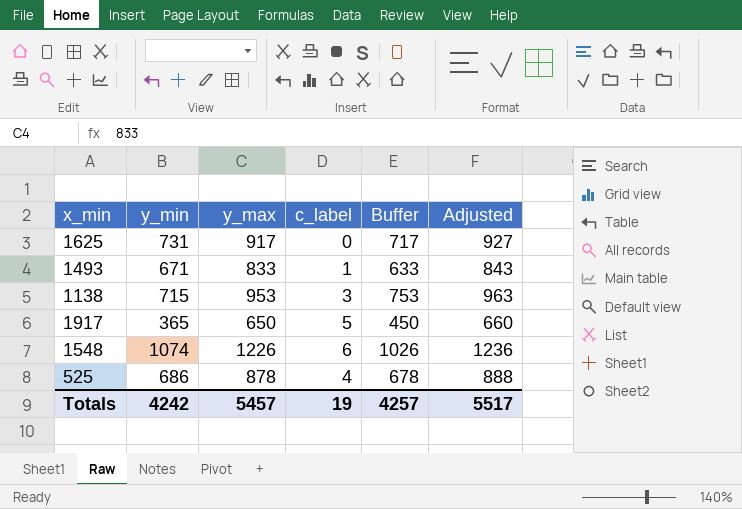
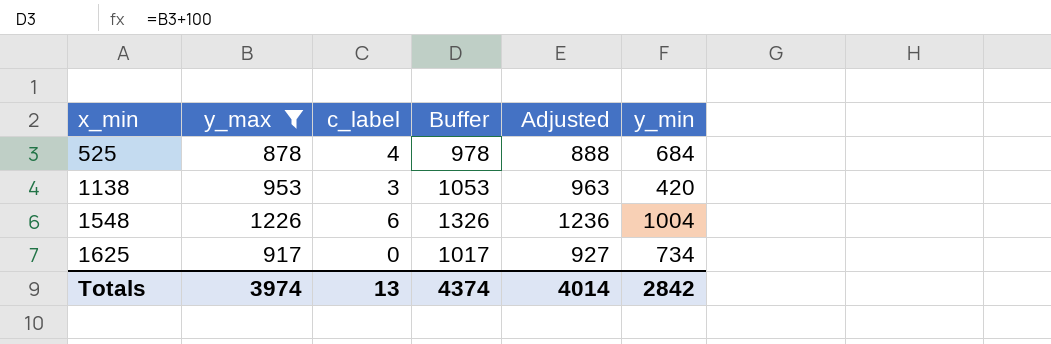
filter: none -> y_max >= 878
row order: none -> x_min ascending
column Buffer | formula: [y_max] - 200 -> [y_max] + 100
column y_min | position: 2 -> 6
525 | y_min: 686 -> 684
1138 | y_min: 715 -> 420
1548 | y_min: 1074 -> 1004
1625 | y_min: 731 -> 734
Totals | y_max: 5457 -> 3974
Totals | c_label: 19 -> 13
Totals | Buffer: 4257 -> 4374
Totals | Adjusted: 5517 -> 4014
Totals | y_min: 4242 -> 2842

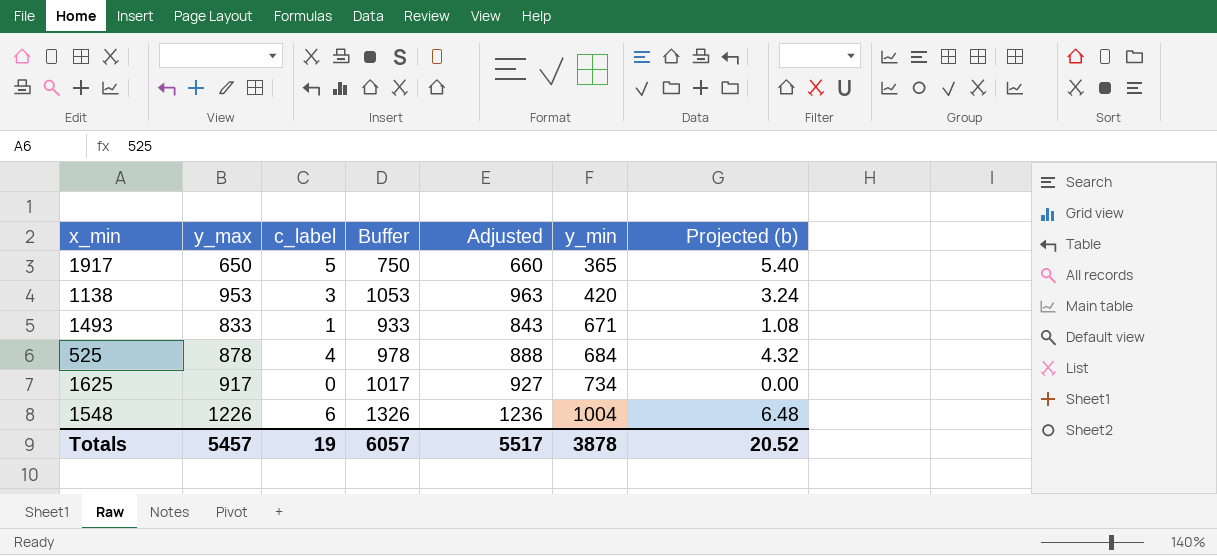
filter: y_max >= 878 -> none
row order: x_min ascending -> y_min ascending
column Projected (b) | formula: none -> [c_label] * 1.08
Totals | y_max: 3974 -> 5457
Totals | c_label: 13 -> 19
Totals | Buffer: 4374 -> 6057
Totals | Adjusted: 4014 -> 5517
Totals | y_min: 2842 -> 3878

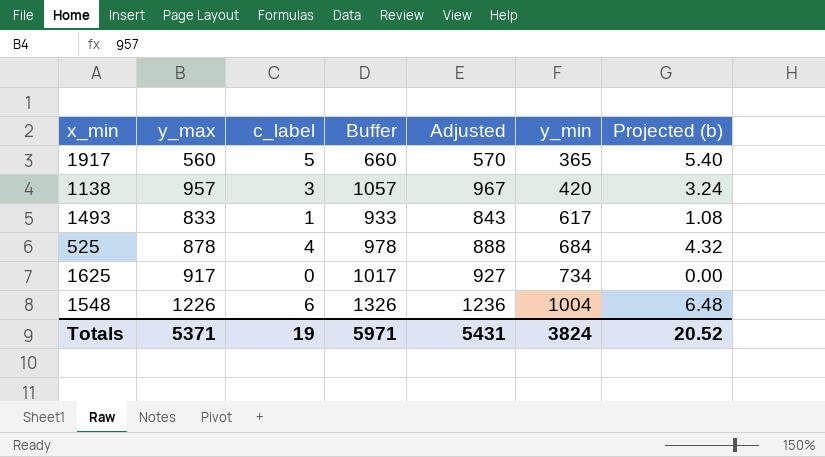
1917 | y_max: 650 -> 560
1917 | Buffer: 750 -> 660
1917 | Adjusted: 660 -> 570
1138 | y_max: 953 -> 957
1138 | Buffer: 1053 -> 1057
1138 | Adjusted: 963 -> 967
1493 | y_min: 671 -> 617
Totals | y_max: 5457 -> 5371
Totals | Buffer: 6057 -> 5971
Totals | Adjusted: 5517 -> 5431
Totals | y_min: 3878 -> 3824

